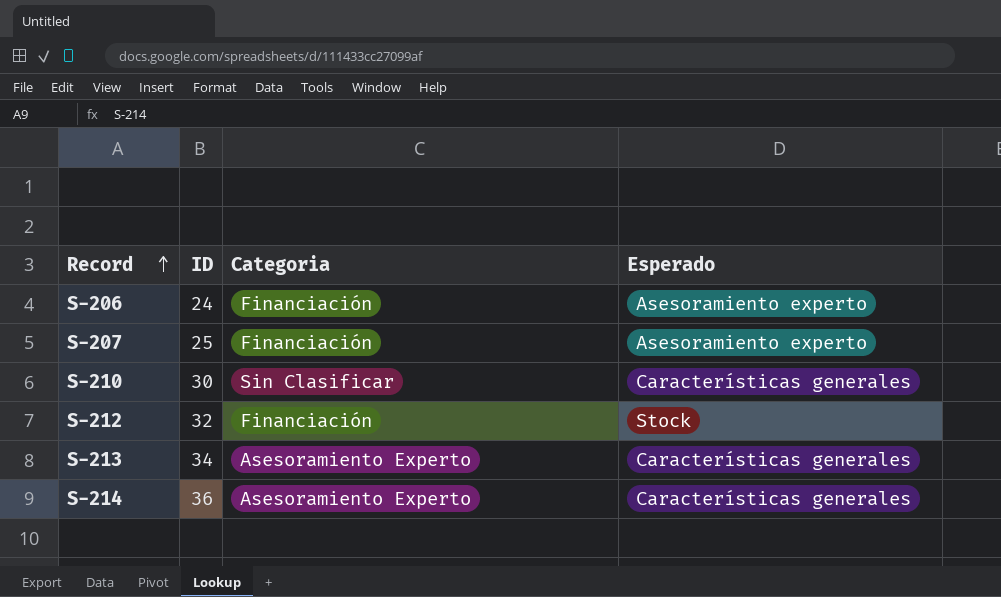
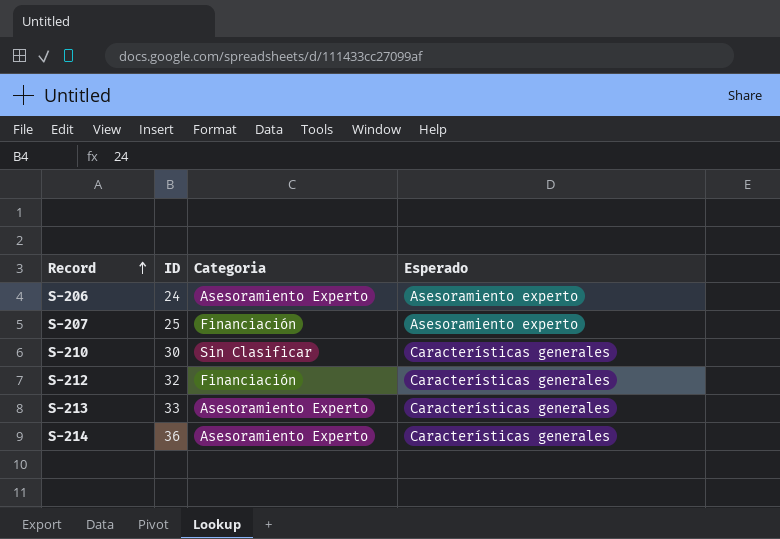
S-206 | Categoria: Financiación -> Asesoramiento Experto
S-212 | Esperado: Stock -> Características generales
S-213 | ID: 34 -> 33

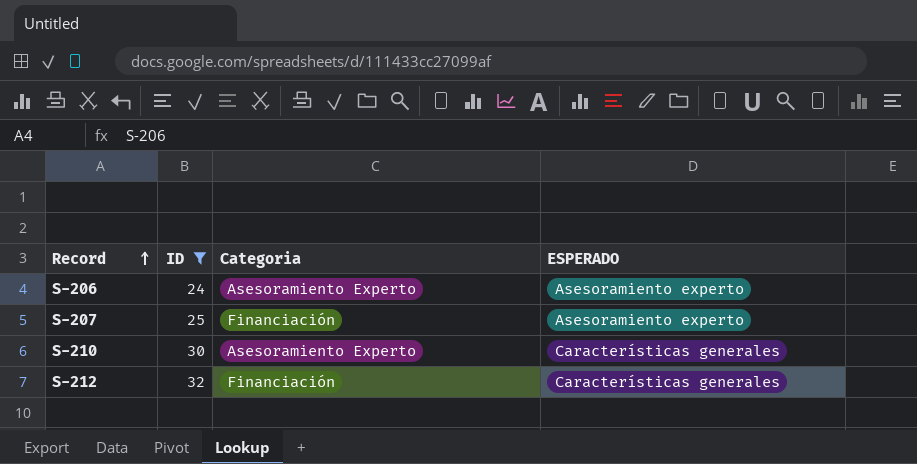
filter: none -> ID <= 32
column name: Esperado -> ESPERADO
S-210 | Categoria: Sin Clasificar -> Asesoramiento Experto

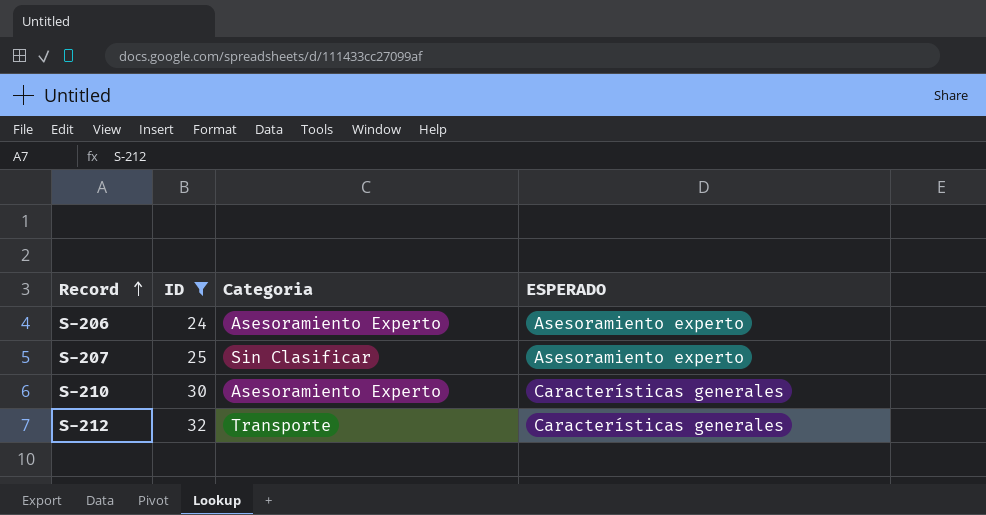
S-207 | Categoria: Financiación -> Sin Clasificar
S-212 | Categoria: Financiación -> Transporte

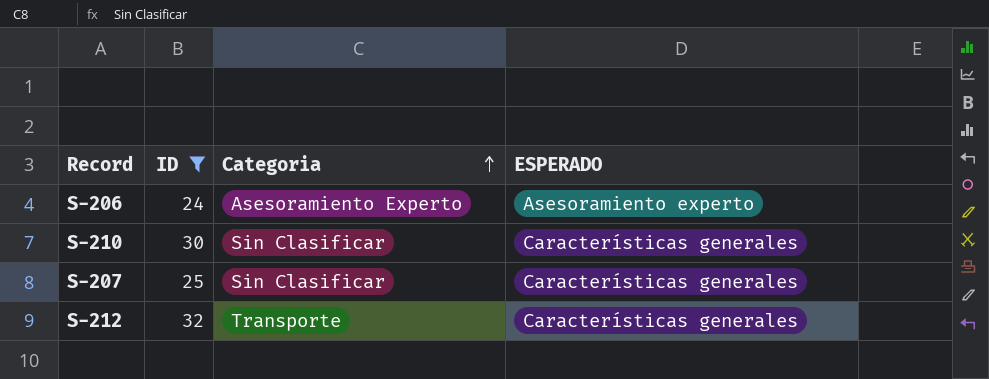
row order: Record ascending -> Categoria ascending
S-210 | Categoria: Asesoramiento Experto -> Sin Clasificar
S-207 | ESPERADO: Asesoramiento experto -> Características generales

